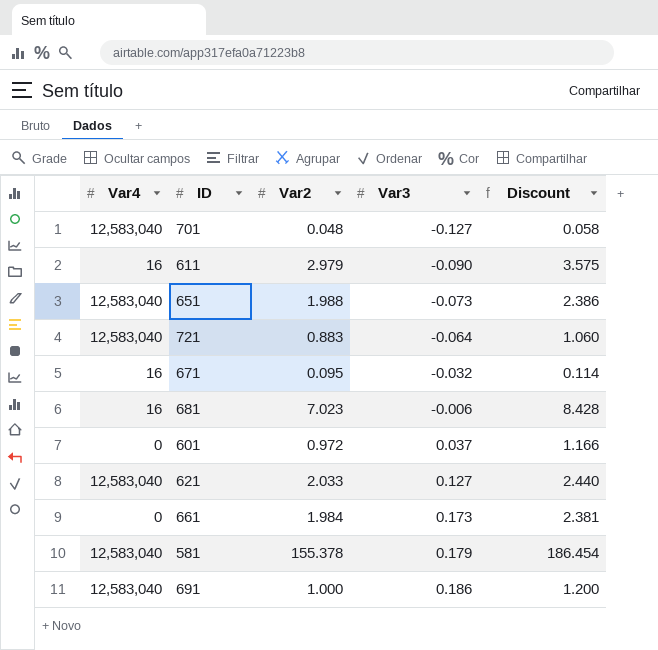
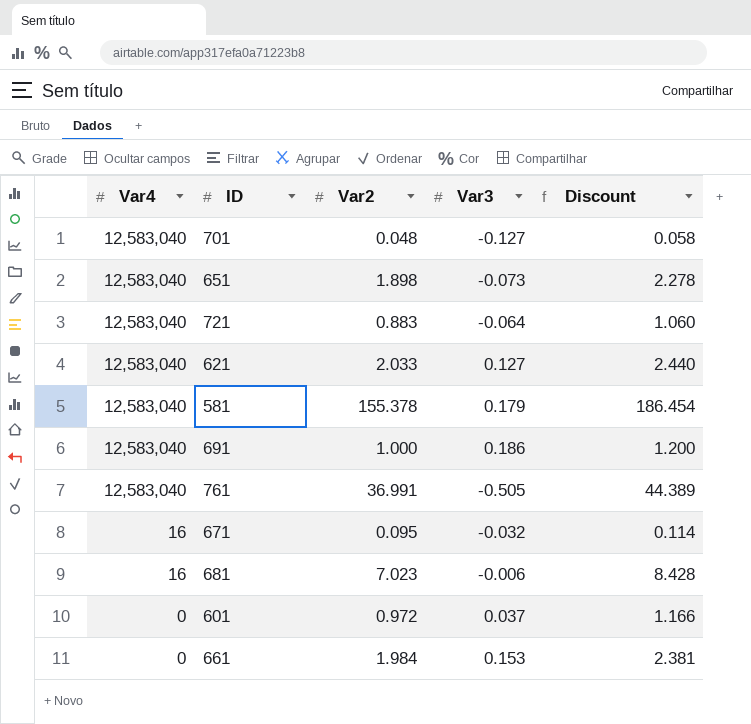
row order: Var3 ascending -> Var4 descending
row 611: 16 | 2.979 | -0.090 | 3.575 -> none
651 | Var2: 1.988 -> 1.898
651 | Discount: 2.386 -> 2.278
row 761: none -> 12,583,040 | 36.991 | -0.505 | 44.389
661 | Var3: 0.173 -> 0.153

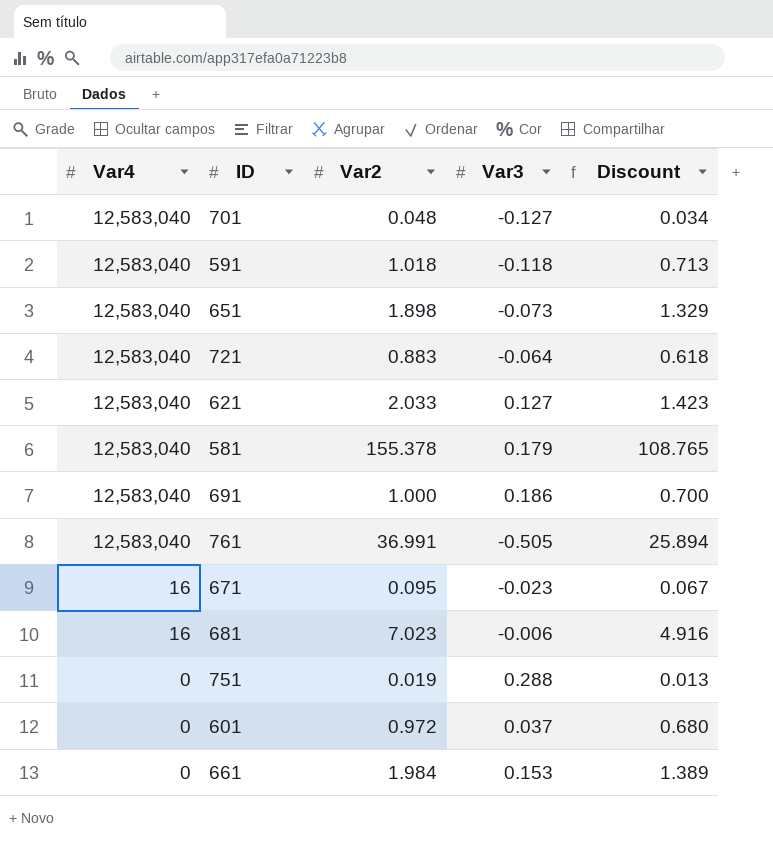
column Discount | formula: [Var2] * 1.2 -> [Var2] * 0.7
row 591: none -> 12,583,040 | 1.018 | -0.118 | 0.713
671 | Var3: -0.032 -> -0.023
row 751: none -> 0 | 0.019 | 0.288 | 0.013

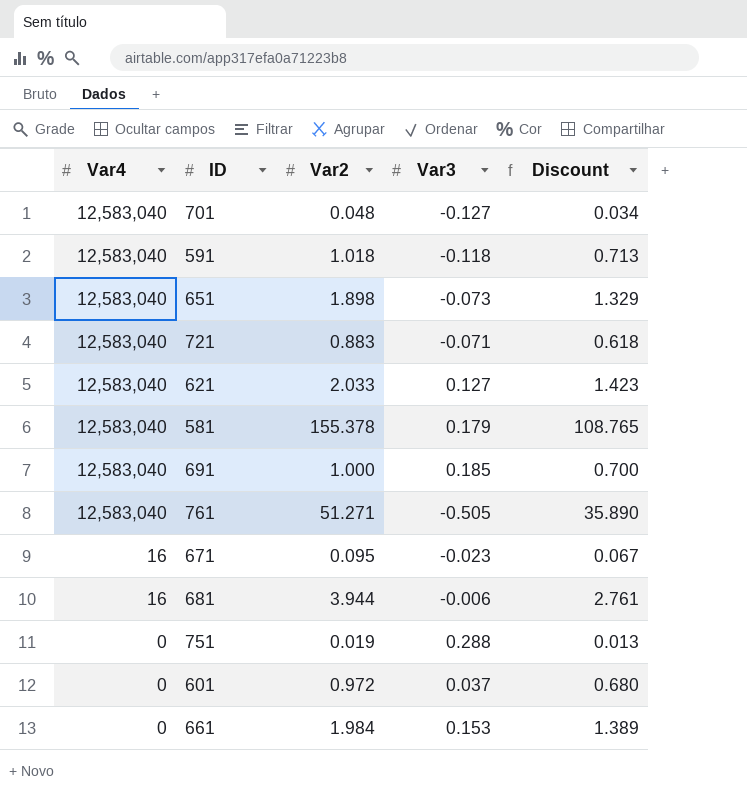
721 | Var3: -0.064 -> -0.071
691 | Var3: 0.186 -> 0.185
761 | Var2: 36.991 -> 51.271
761 | Discount: 25.894 -> 35.890
681 | Var2: 7.023 -> 3.944
681 | Discount: 4.916 -> 2.761

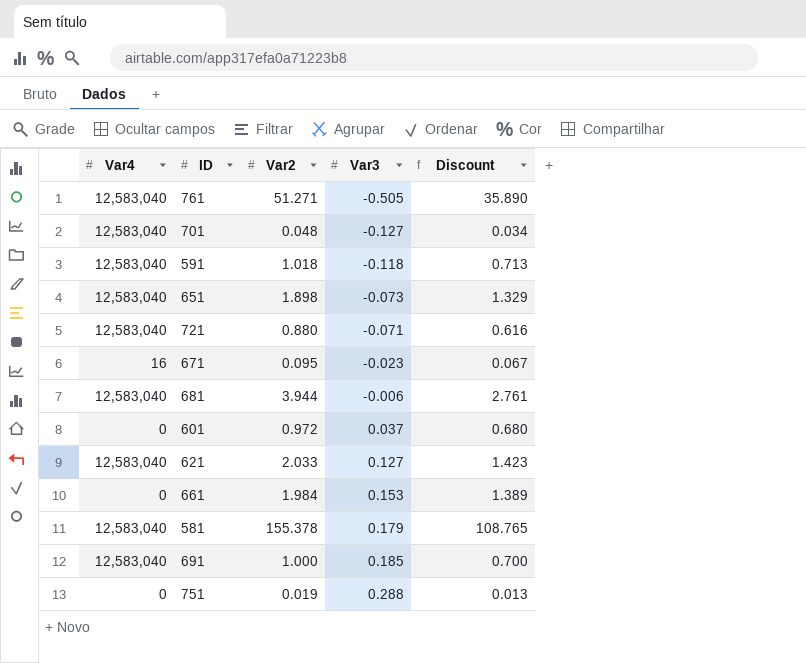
row order: Var4 descending -> Var3 ascending
721 | Var2: 0.883 -> 0.880
721 | Discount: 0.618 -> 0.616
681 | Var4: 16 -> 12,583,040

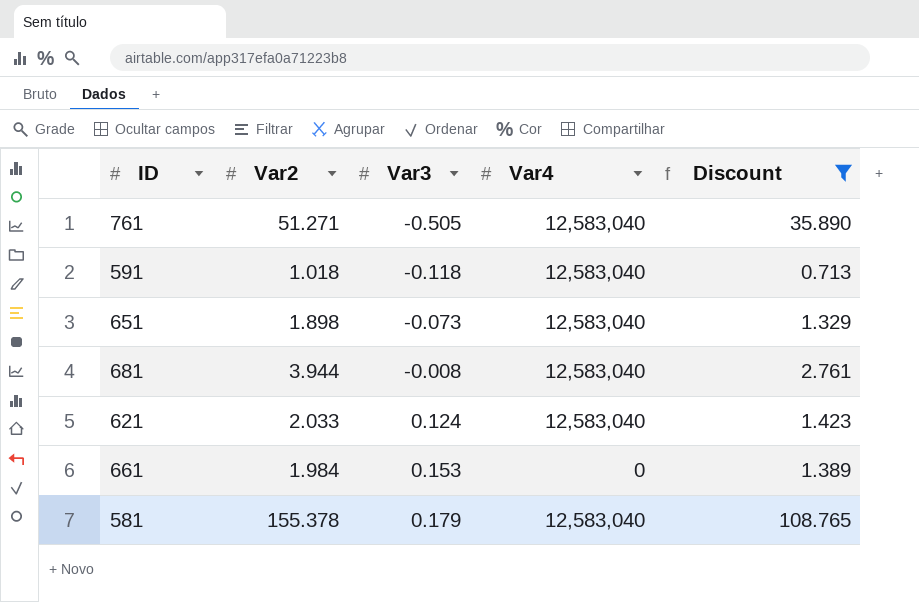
filter: none -> Discount >= 0.713
column Var4 | position: 1 -> 4
681 | Var3: -0.006 -> -0.008
621 | Var3: 0.127 -> 0.124

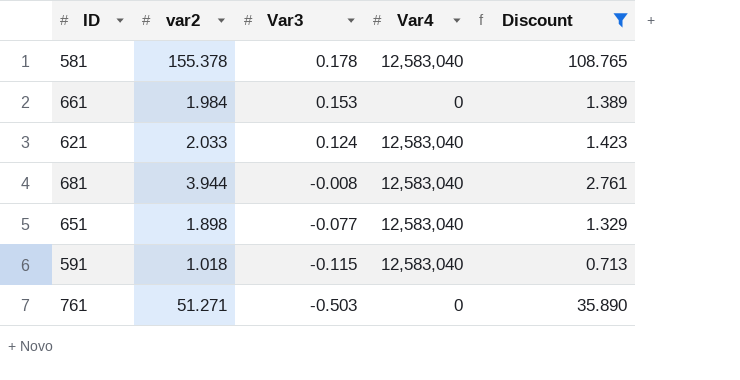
row order: Var3 ascending -> Var3 descending
column name: Var2 -> var2
581 | Var3: 0.179 -> 0.178
651 | Var3: -0.073 -> -0.077
591 | Var3: -0.118 -> -0.115
761 | Var3: -0.505 -> -0.503
761 | Var4: 12,583,040 -> 0

